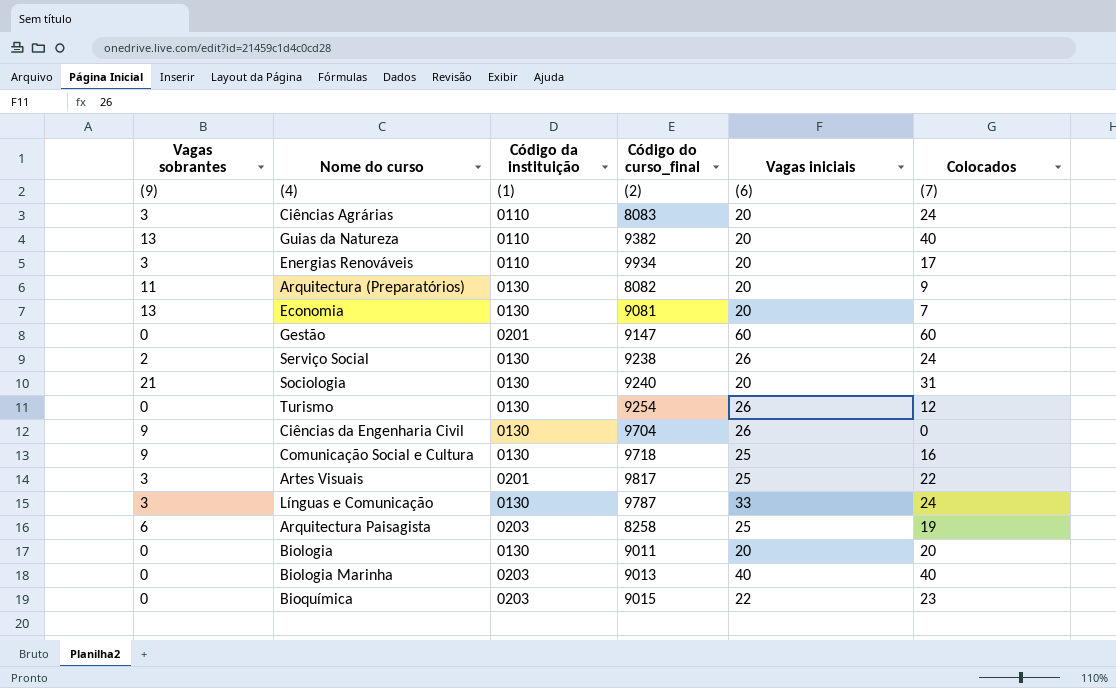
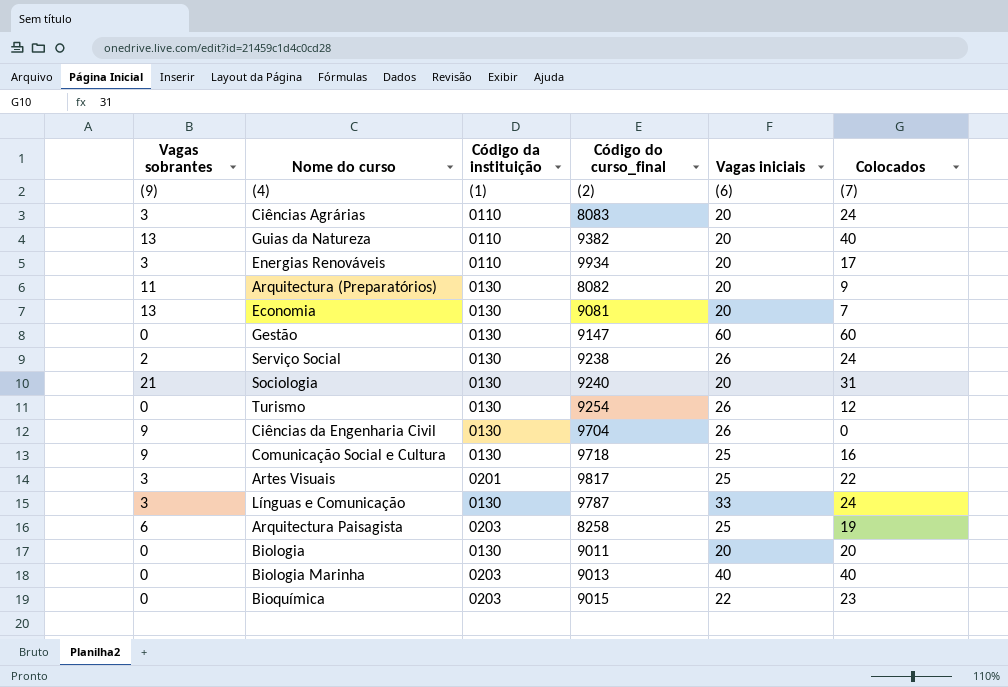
Gestão | Código da instituição: 0201 -> 0130

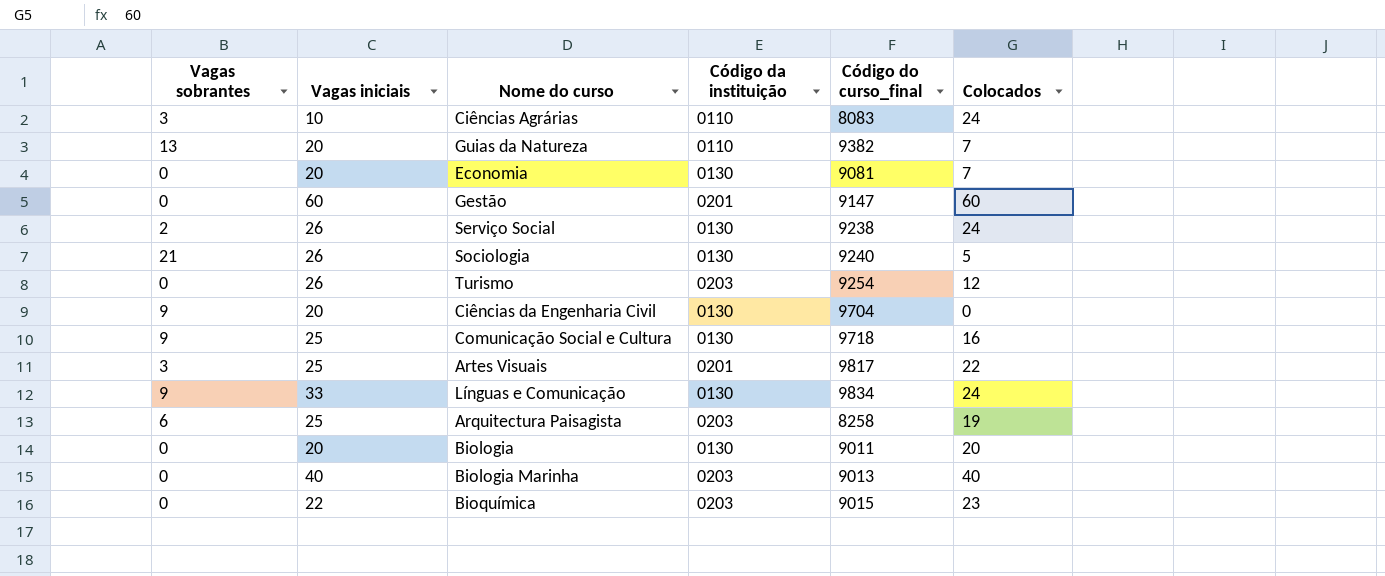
column Vagas iniciais | position: 5 -> 2
row (4): (9) | (1) | (2) | (6) | (7) -> none
row Energias Renováveis: 3 | 0110 | 9934 | 20 | 17 -> none
row Arquitectura (Preparatórios): 11 | 0130 | 8082 | 20 | 9 -> none
Ciências Agrárias | Vagas iniciais: 20 -> 10
Guias da Natureza | Colocados: 40 -> 7
Economia | Vagas sobrantes: 13 -> 0
Gestão | Código da instituição: 0130 -> 0201
Sociologia | Vagas iniciais: 20 -> 26
Sociologia | Colocados: 31 -> 5
Turismo | Código da instituição: 0130 -> 0203
Ciências da Engenharia Civil | Vagas iniciais: 26 -> 20
Línguas e Comunicação | Vagas sobrantes: 3 -> 9
Línguas e Comunicação | Código do curso_final: 9787 -> 9834

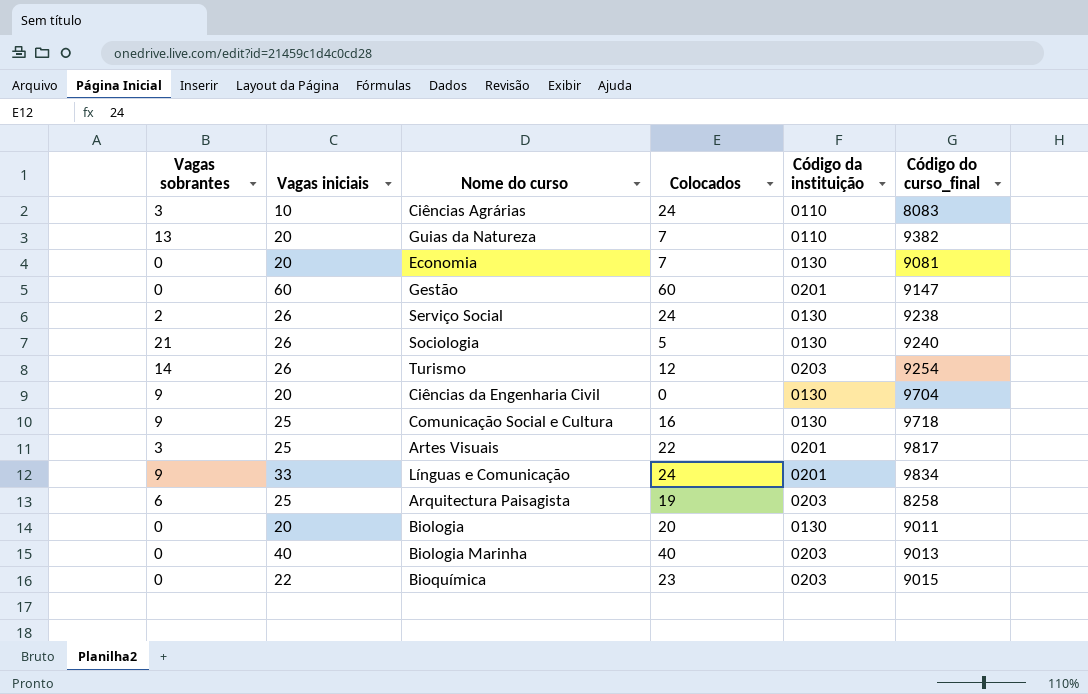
column Colocados | position: 6 -> 4
Turismo | Vagas sobrantes: 0 -> 14
Línguas e Comunicação | Código da instituição: 0130 -> 0201

